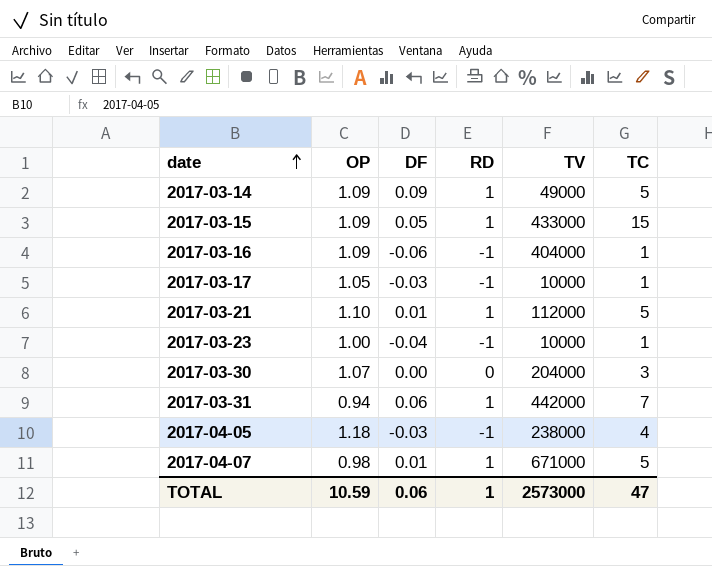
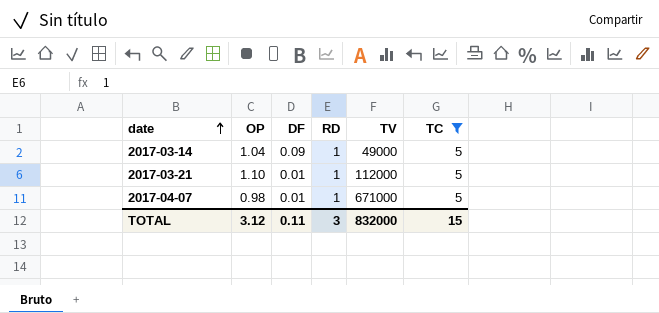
filter: none -> TC = 5
2017-03-14 | OP: 1.09 -> 1.04
TOTAL | OP: 10.59 -> 3.12
TOTAL | DF: 0.06 -> 0.11
TOTAL | RD: 1 -> 3
TOTAL | TV: 2573000 -> 832000
TOTAL | TC: 47 -> 15

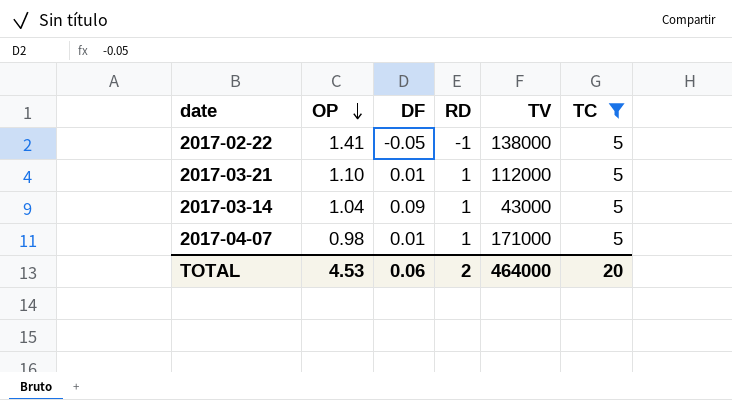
row order: date ascending -> OP descending
row 2017-02-22: none -> 1.41 | -0.05 | -1 | 138000 | 5
2017-03-14 | TV: 49000 -> 43000
2017-04-07 | TV: 671000 -> 171000
TOTAL | OP: 3.12 -> 4.53
TOTAL | DF: 0.11 -> 0.06
TOTAL | RD: 3 -> 2
TOTAL | TV: 832000 -> 464000
TOTAL | TC: 15 -> 20

